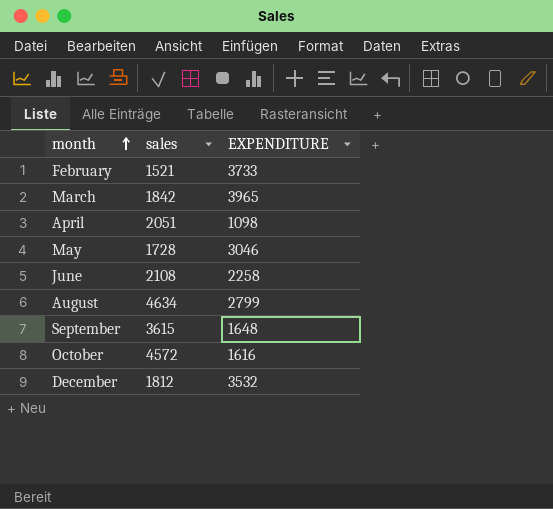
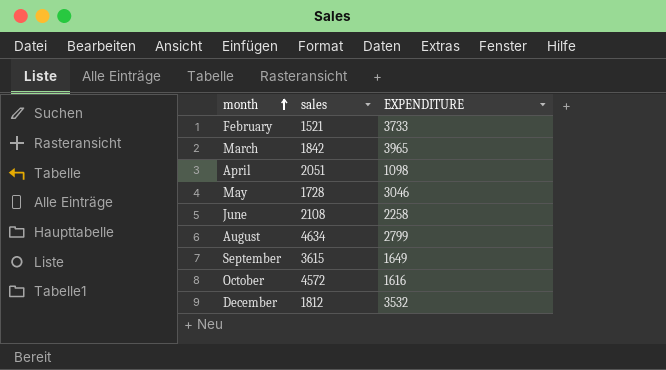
September | EXPENDITURE: 1648 -> 1649

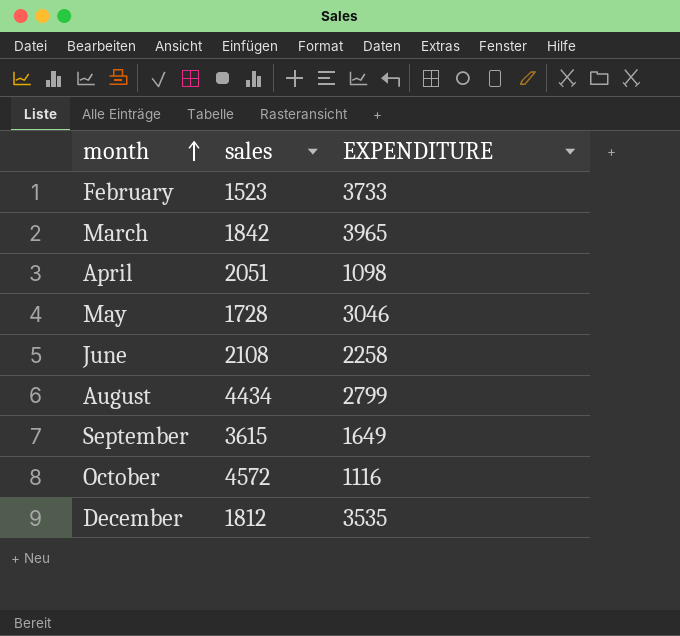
February | sales: 1521 -> 1523
August | sales: 4634 -> 4434
October | EXPENDITURE: 1616 -> 1116
December | EXPENDITURE: 3532 -> 3535

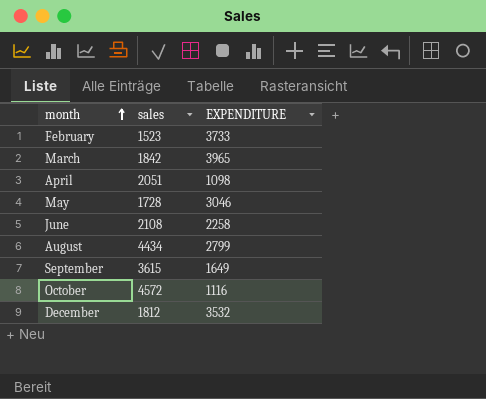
December | EXPENDITURE: 3535 -> 3532

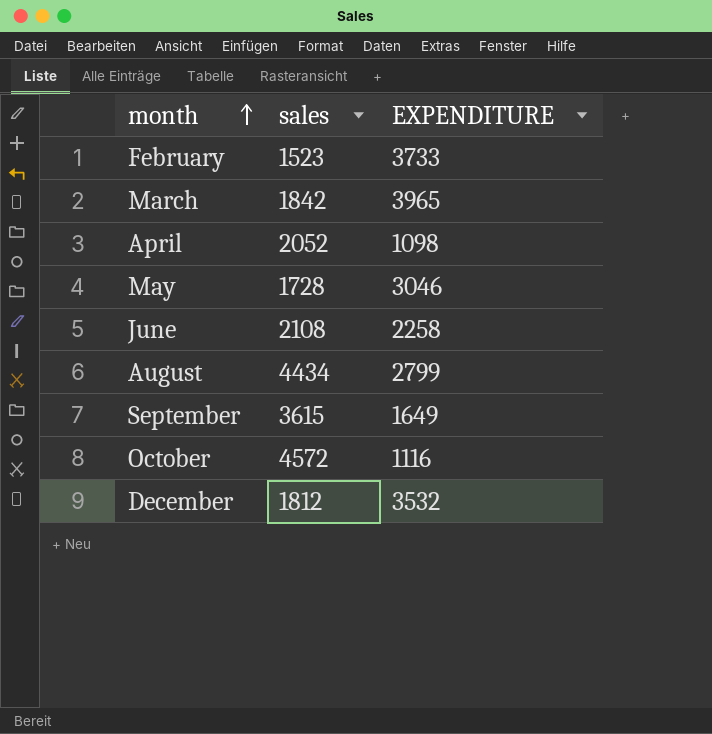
April | sales: 2051 -> 2052

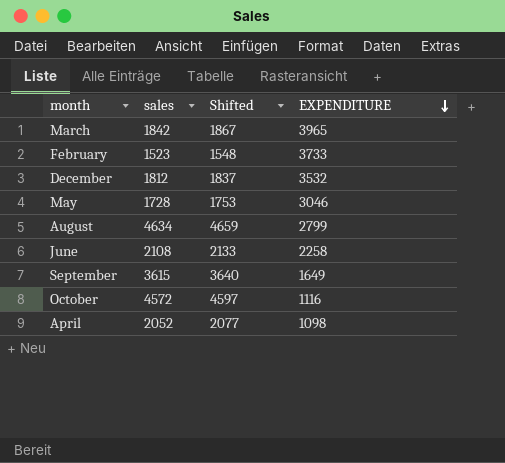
row order: month ascending -> EXPENDITURE descending
column Shifted | formula: none -> [sales] + 25
August | sales: 4434 -> 4634

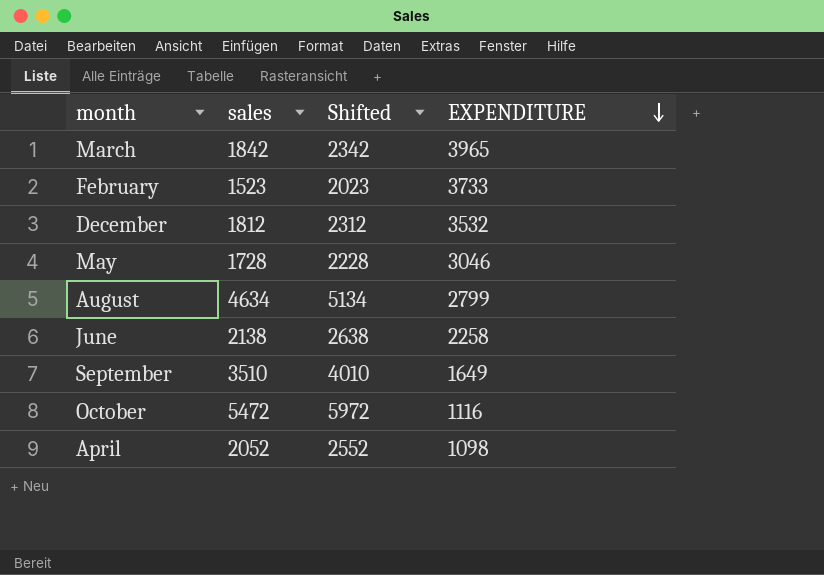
column Shifted | formula: [sales] + 25 -> [sales] + 500
June | sales: 2108 -> 2138
September | sales: 3615 -> 3510
October | sales: 4572 -> 5472

